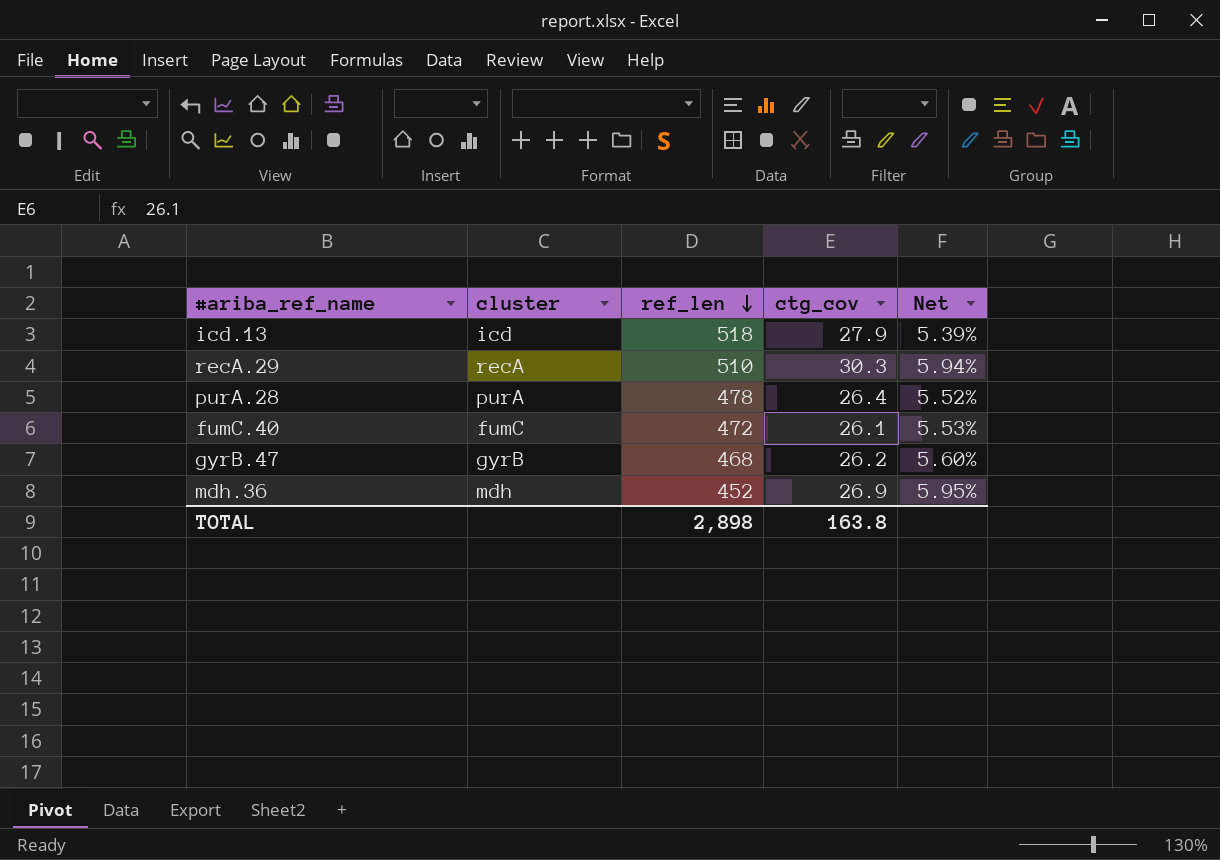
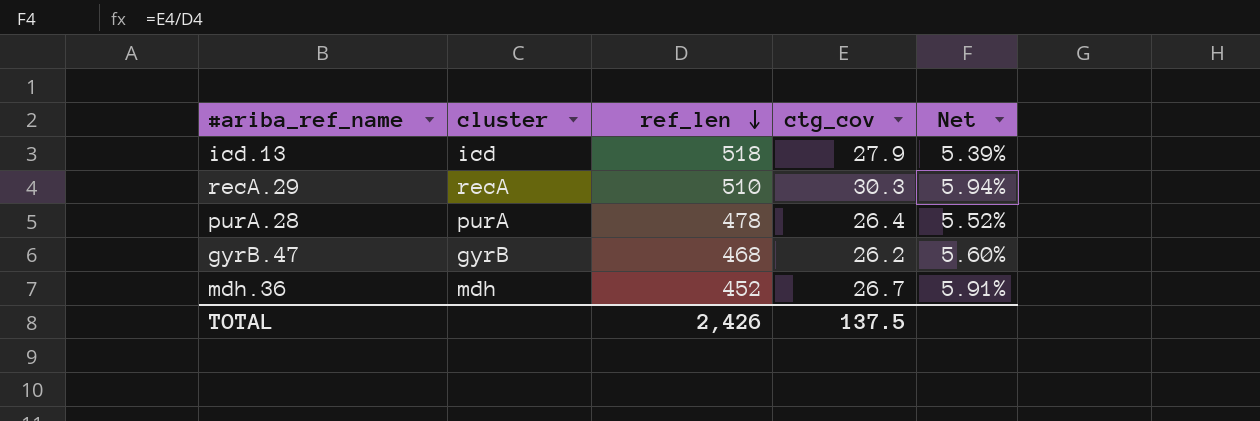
row fumC.40: fumC | 472 | 26.1 | 5.53% -> none
mdh.36 | ctg_cov: 26.9 -> 26.7
mdh.36 | Net: 5.95% -> 5.91%
TOTAL | ref_len: 2,898 -> 2,426
TOTAL | ctg_cov: 163.8 -> 137.5

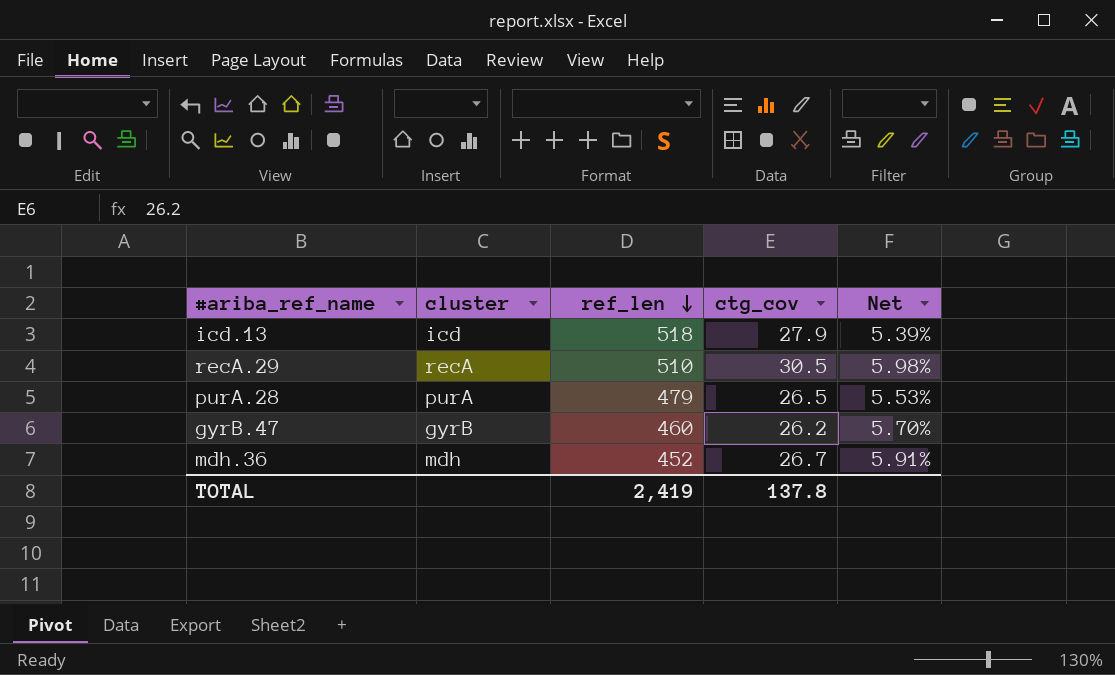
recA.29 | ctg_cov: 30.3 -> 30.5
recA.29 | Net: 5.94% -> 5.98%
purA.28 | ref_len: 478 -> 479
purA.28 | ctg_cov: 26.4 -> 26.5
purA.28 | Net: 5.52% -> 5.53%
gyrB.47 | ref_len: 468 -> 460
gyrB.47 | Net: 5.60% -> 5.70%
TOTAL | ref_len: 2,426 -> 2,419
TOTAL | ctg_cov: 137.5 -> 137.8

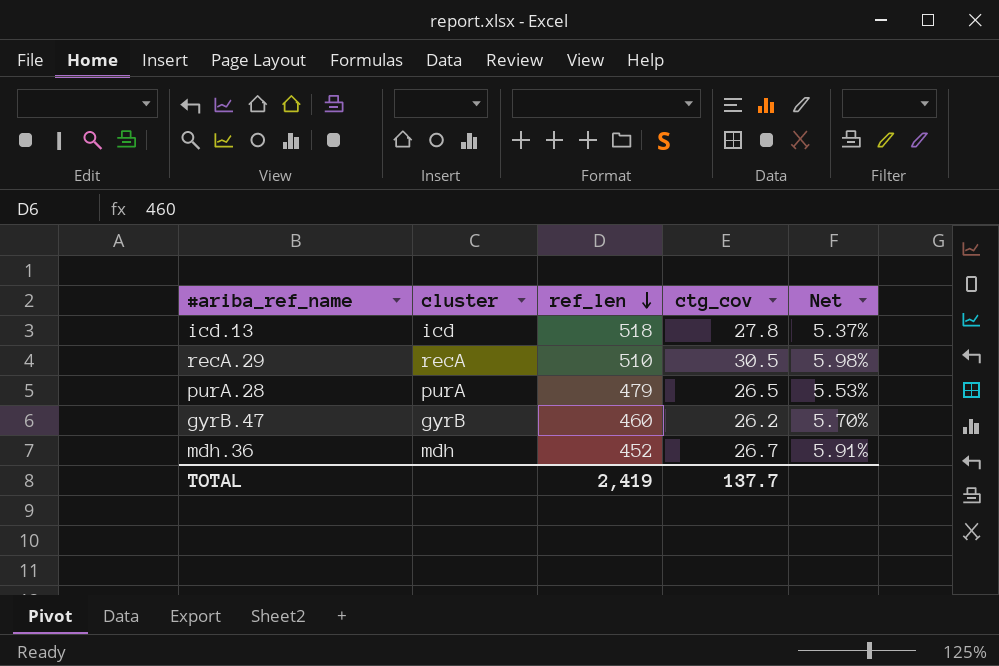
icd.13 | ctg_cov: 27.9 -> 27.8
icd.13 | Net: 5.39% -> 5.37%
TOTAL | ctg_cov: 137.8 -> 137.7

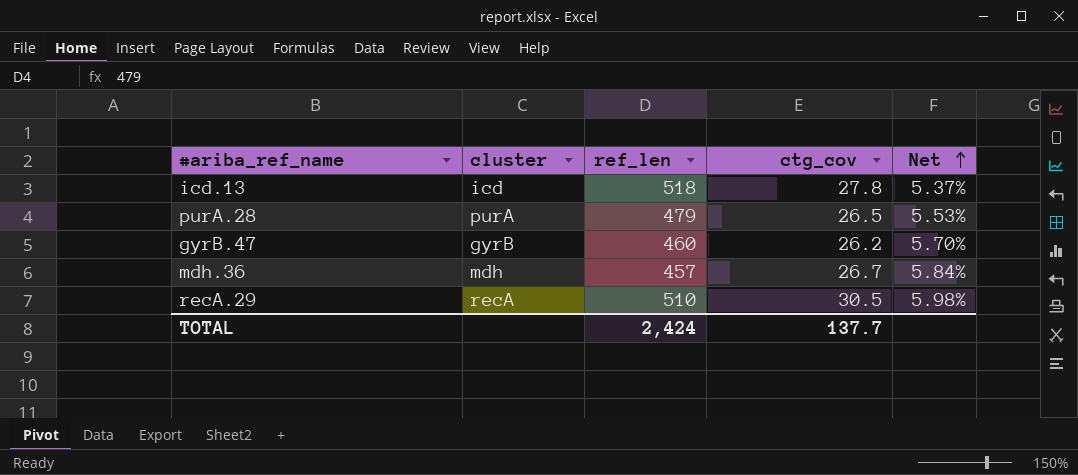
row order: ref_len descending -> Net ascending
mdh.36 | ref_len: 452 -> 457
mdh.36 | Net: 5.91% -> 5.84%
TOTAL | ref_len: 2,419 -> 2,424

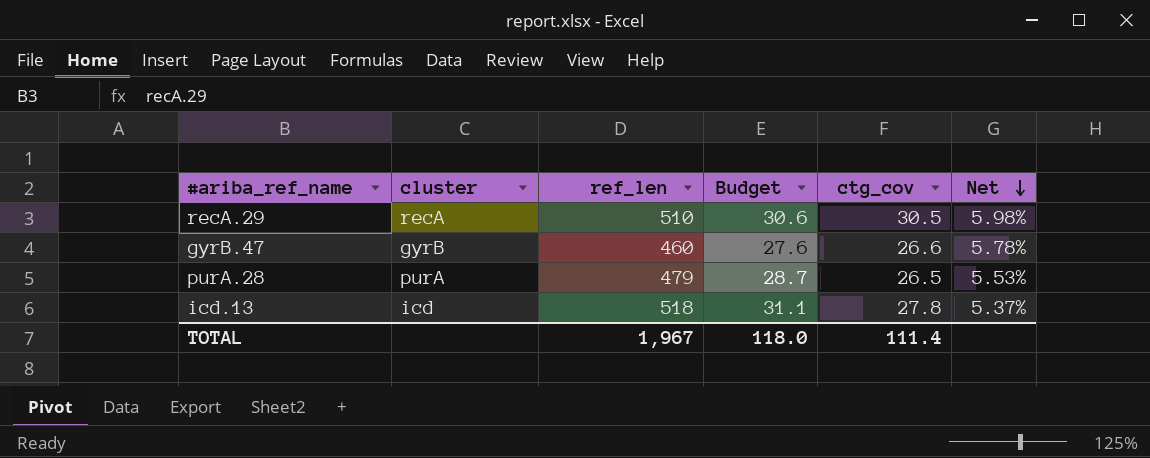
row order: Net ascending -> Net descending
column Budget | formula: none -> [ref_len] * 0.06
row mdh.36: mdh | 457 | 26.7 | 5.84% -> none
gyrB.47 | ctg_cov: 26.2 -> 26.6
gyrB.47 | Net: 5.70% -> 5.78%
TOTAL | ref_len: 2,424 -> 1,967
TOTAL | ctg_cov: 137.7 -> 111.4

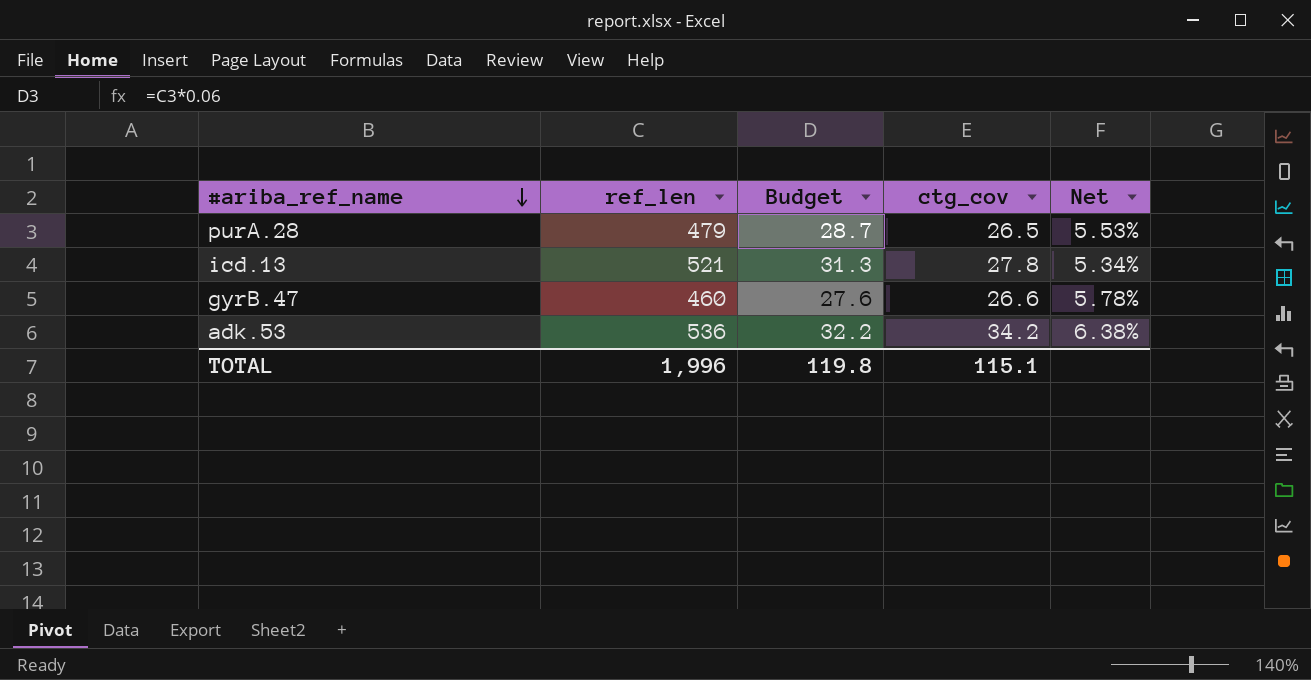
row order: Net descending -> #ariba_ref_name descending
column cluster | position: 2 -> none
row recA.29: recA | 510 | 30.6 | 30.5 | 5.98% -> none
icd.13 | ref_len: 518 -> 521
icd.13 | Budget: 31.1 -> 31.3
icd.13 | Net: 5.37% -> 5.34%
row adk.53: none -> 536 | 32.2 | 34.2 | 6.38%
TOTAL | ref_len: 1,967 -> 1,996
TOTAL | Budget: 118.0 -> 119.8
TOTAL | ctg_cov: 111.4 -> 115.1

